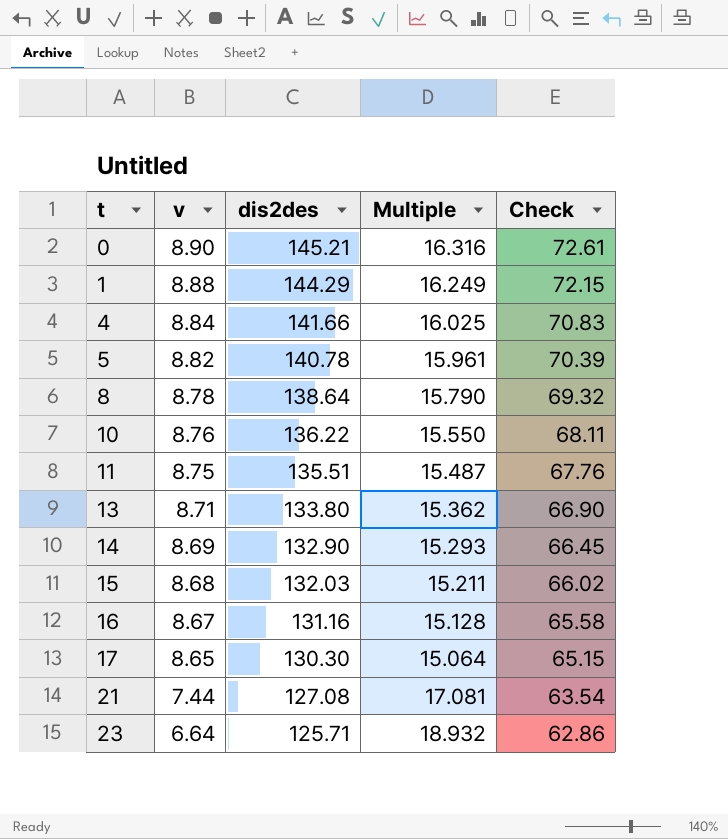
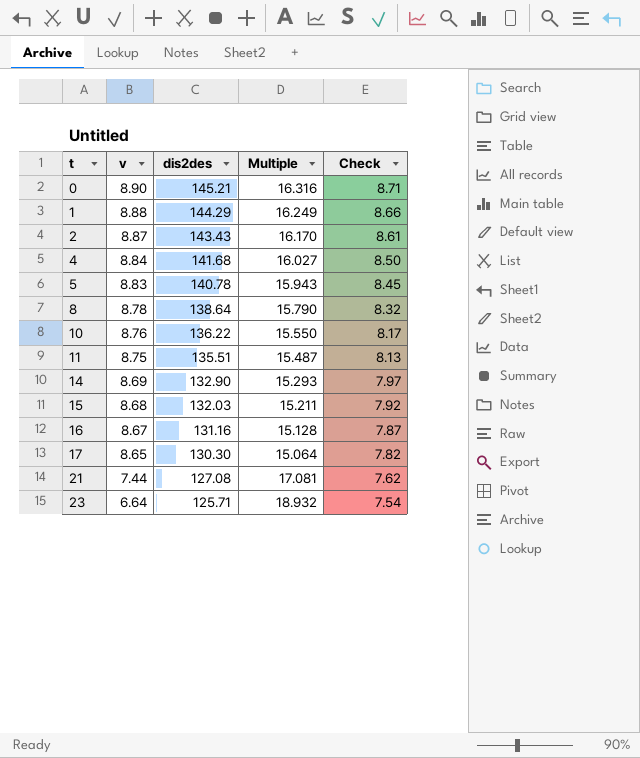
column Check | formula: [dis2des] * 0.5 -> [dis2des] * 0.06
row 13: 8.71 | 133.80 | 15.362 | 66.90 -> none
row 2: none -> 8.87 | 143.43 | 16.170 | 8.61
4 | dis2des: 141.66 -> 141.68
4 | Multiple: 16.025 -> 16.027
5 | v: 8.82 -> 8.83
5 | Multiple: 15.961 -> 15.943

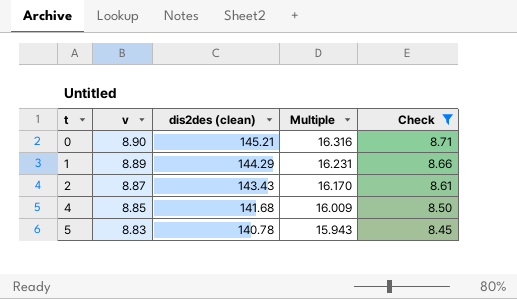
filter: none -> Check >= 8.45
column name: dis2des -> dis2des (clean)
1 | v: 8.88 -> 8.89
1 | Multiple: 16.249 -> 16.231
4 | v: 8.84 -> 8.85
4 | Multiple: 16.027 -> 16.009

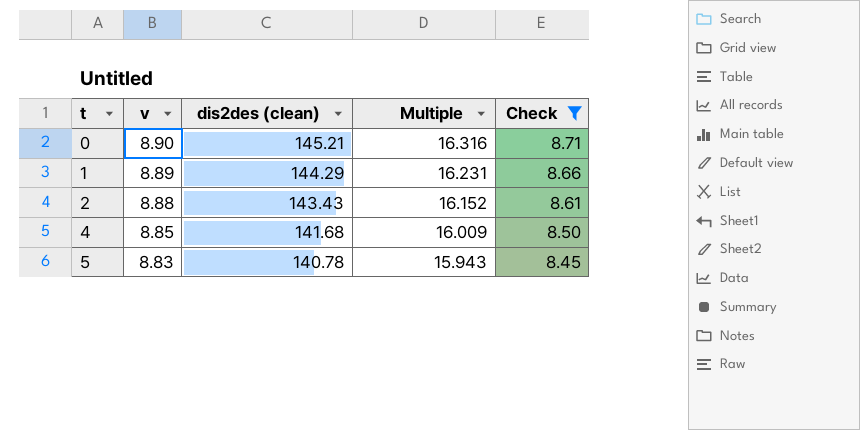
2 | v: 8.87 -> 8.88
2 | Multiple: 16.170 -> 16.152

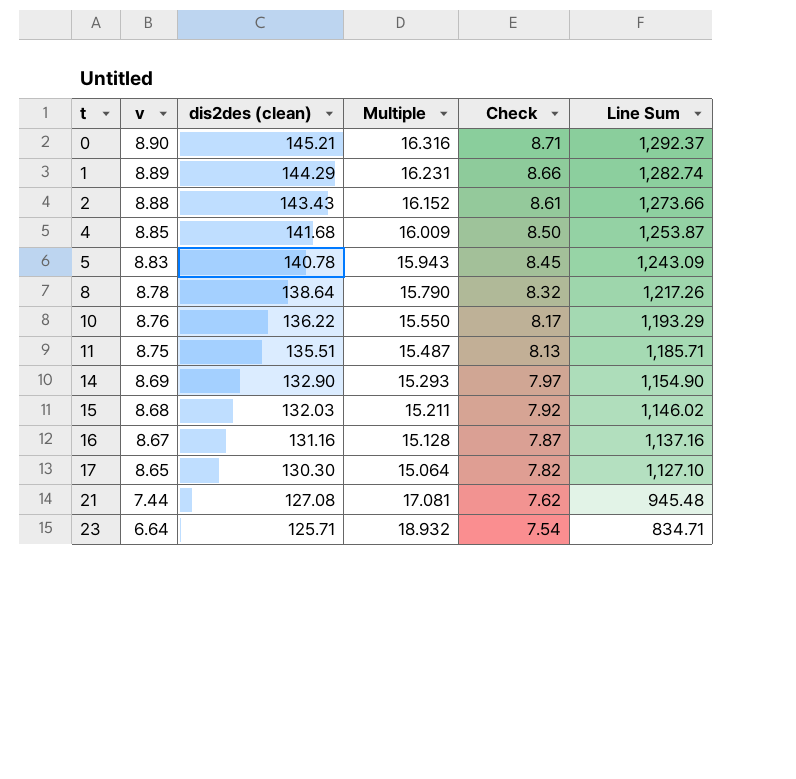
filter: Check >= 8.45 -> none
column Line Sum | formula: none -> [v] * [dis2des (clean)]

